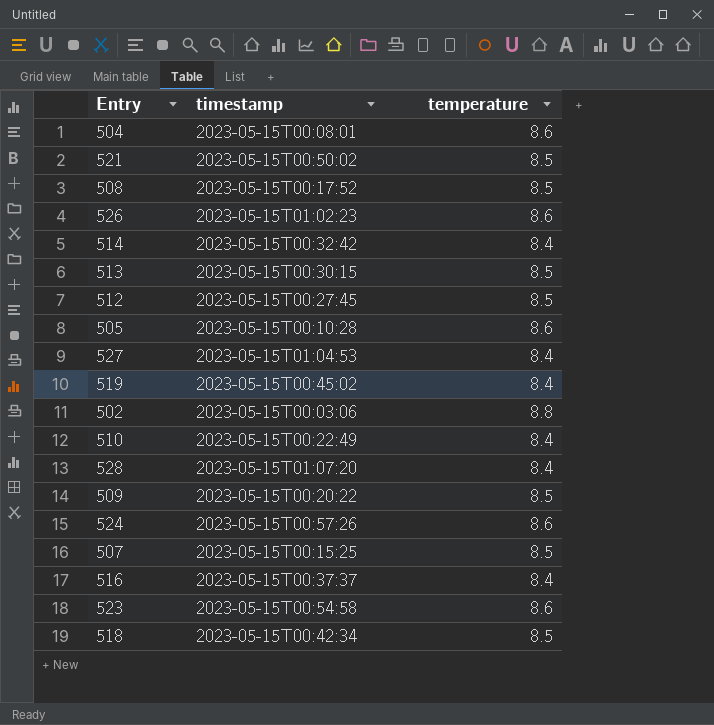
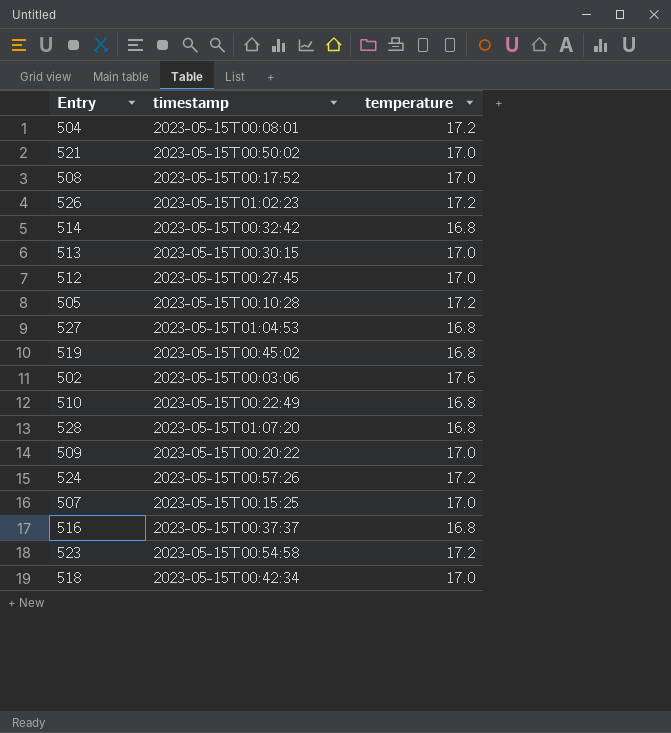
504 | temperature: 8.6 -> 17.2
521 | temperature: 8.5 -> 17.0
508 | temperature: 8.5 -> 17.0
526 | temperature: 8.6 -> 17.2
514 | temperature: 8.4 -> 16.8
513 | temperature: 8.5 -> 17.0
512 | temperature: 8.5 -> 17.0
505 | temperature: 8.6 -> 17.2
527 | temperature: 8.4 -> 16.8
519 | temperature: 8.4 -> 16.8
502 | temperature: 8.8 -> 17.6
510 | temperature: 8.4 -> 16.8
528 | temperature: 8.4 -> 16.8
509 | temperature: 8.5 -> 17.0
524 | temperature: 8.6 -> 17.2
507 | temperature: 8.5 -> 17.0
516 | temperature: 8.4 -> 16.8
523 | temperature: 8.6 -> 17.2
518 | temperature: 8.5 -> 17.0

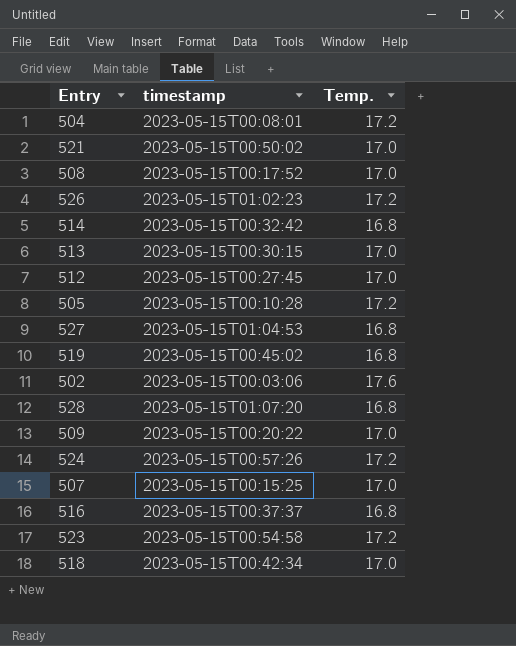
column name: temperature -> Temp.
row 510: 2023-05-15T00:22:49 | 16.8 -> none

